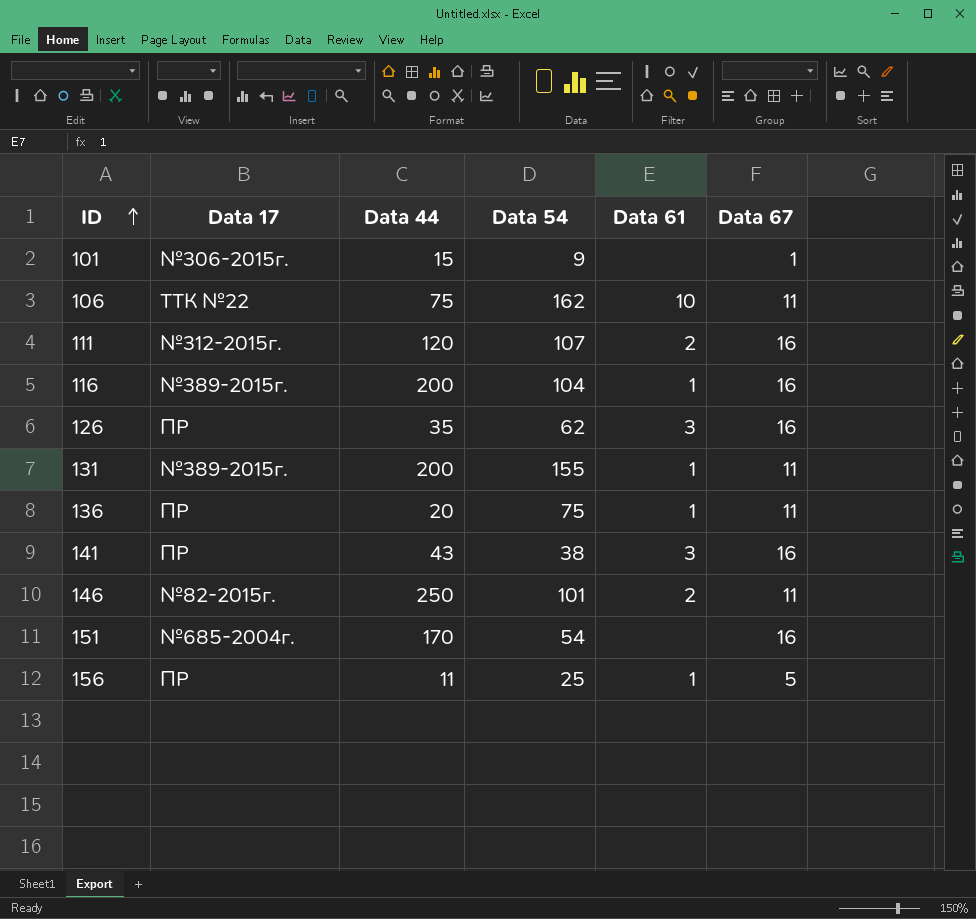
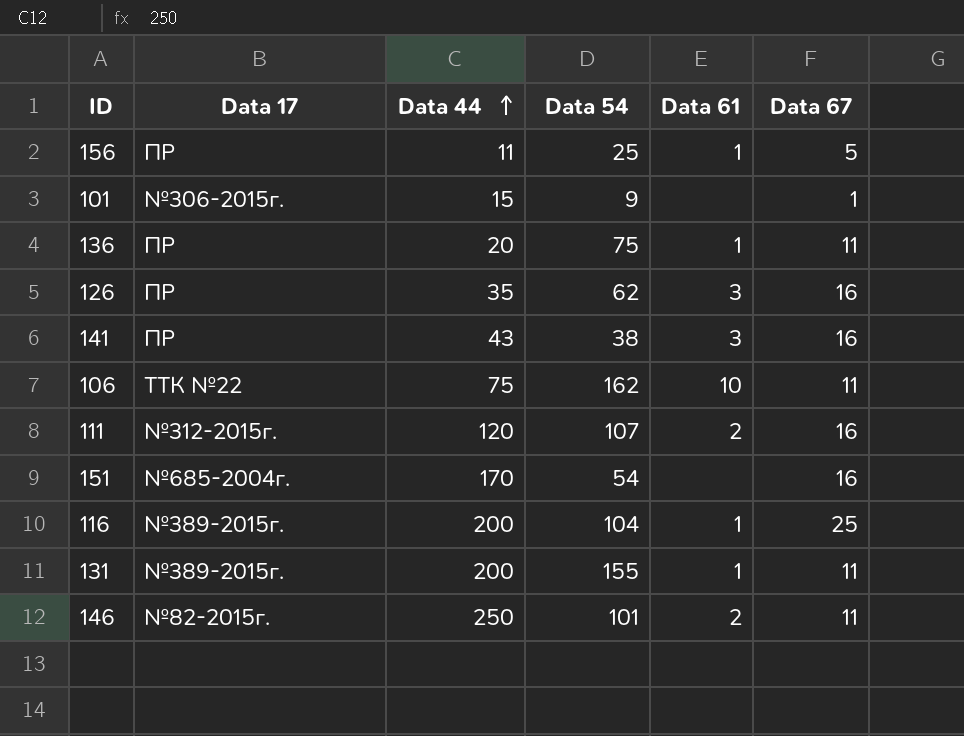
row order: ID ascending -> Data 44 ascending
116 | Data 67: 16 -> 25

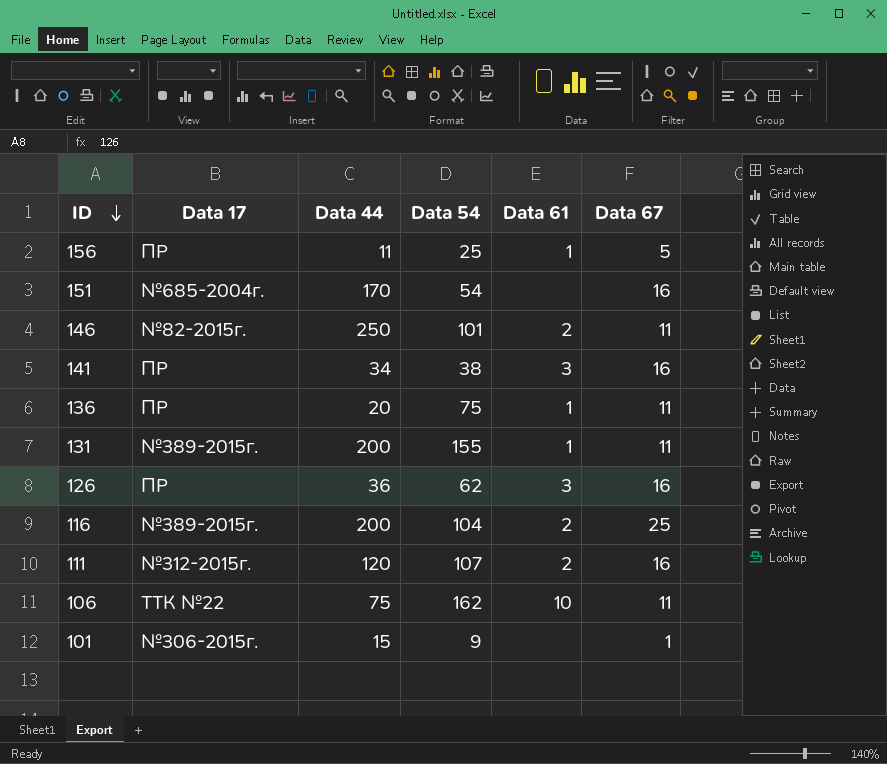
row order: Data 44 ascending -> ID descending
141 | Data 44: 43 -> 34
126 | Data 44: 35 -> 36
116 | Data 61: 1 -> 2

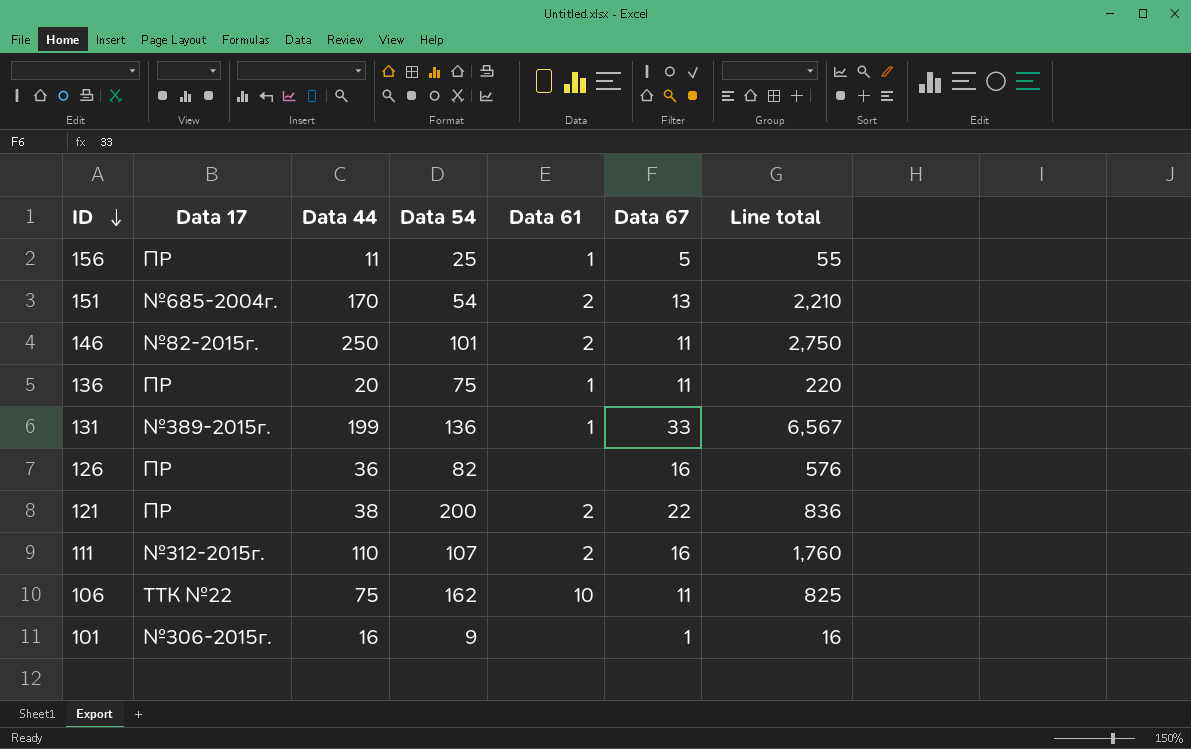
column Line total | formula: none -> [Data 44] * [Data 67]
row 141: ПР | 34 | 38 | 3 | 16 -> none
row 116: №389-2015г. | 200 | 104 | 2 | 25 -> none
151 | Data 61: none -> 2
151 | Data 67: 16 -> 13
131 | Data 44: 200 -> 199
131 | Data 54: 155 -> 136
131 | Data 67: 11 -> 33
126 | Data 54: 62 -> 82
126 | Data 61: 3 -> none
row 121: none -> ПР | 38 | 200 | 2 | 22 | 836
111 | Data 44: 120 -> 110
101 | Data 44: 15 -> 16

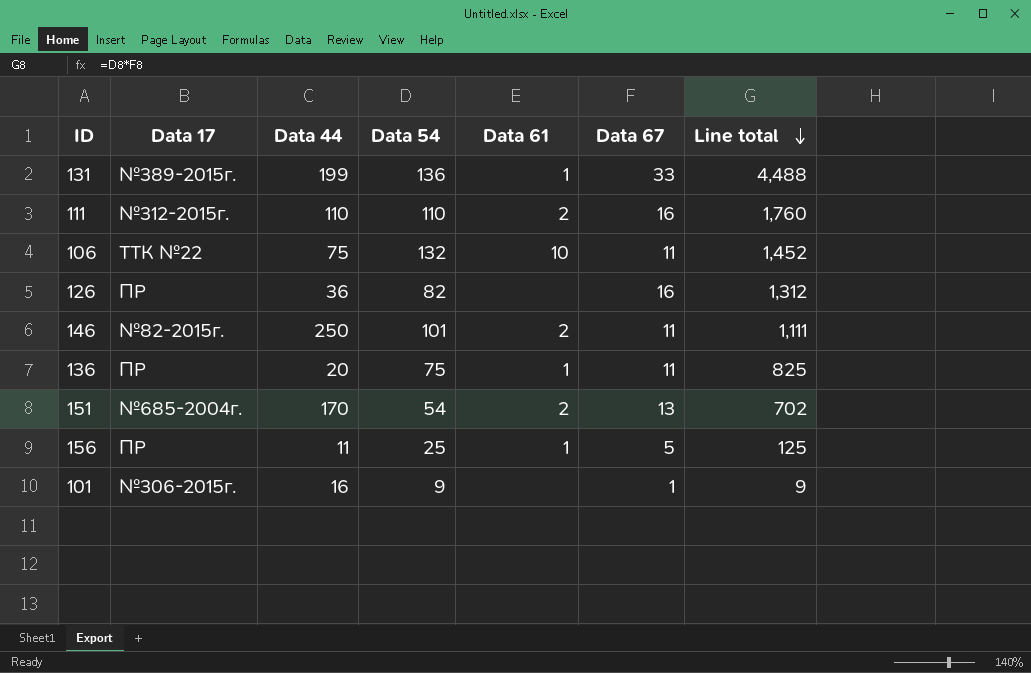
row order: ID descending -> Line total descending
column Line total | formula: [Data 44] * [Data 67] -> [Data 54] * [Data 67]
row 121: ПР | 38 | 200 | 2 | 22 | 836 -> none
111 | Data 54: 107 -> 110
106 | Data 54: 162 -> 132

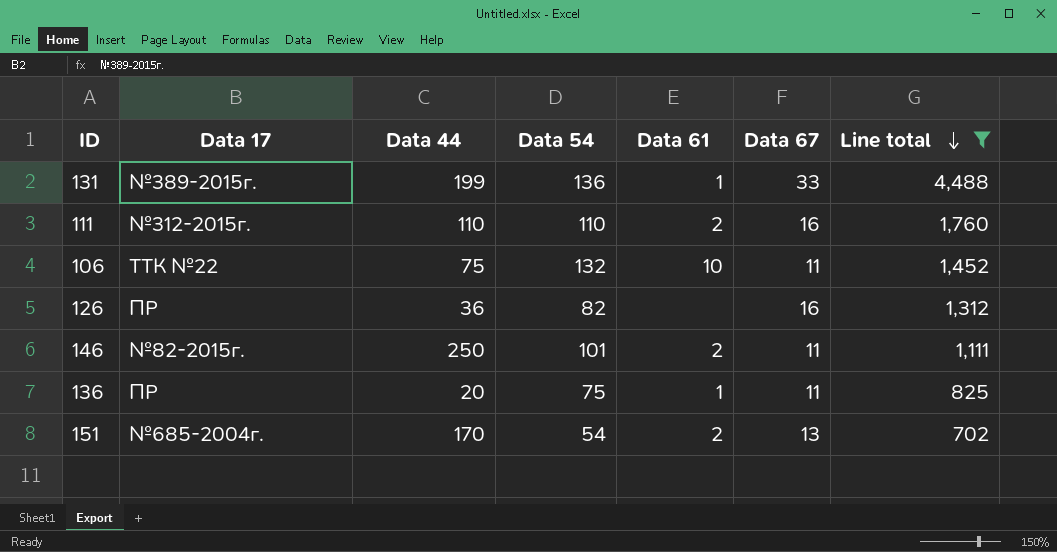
filter: none -> Line total >= 702

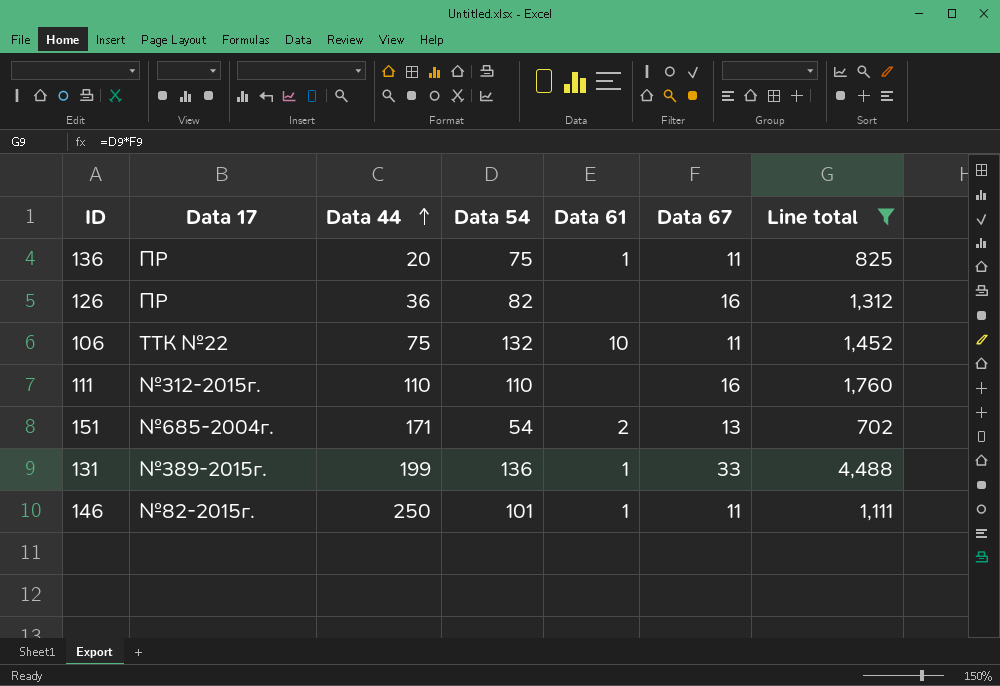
row order: Line total descending -> Data 44 ascending
111 | Data 61: 2 -> none
151 | Data 44: 170 -> 171
146 | Data 61: 2 -> 1

